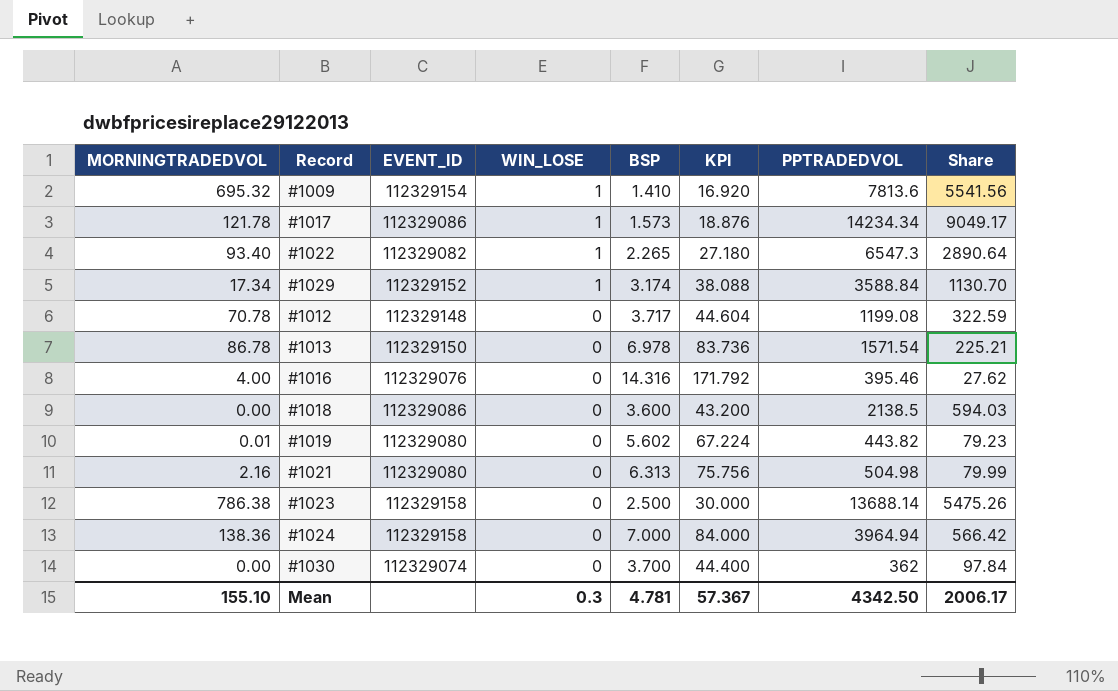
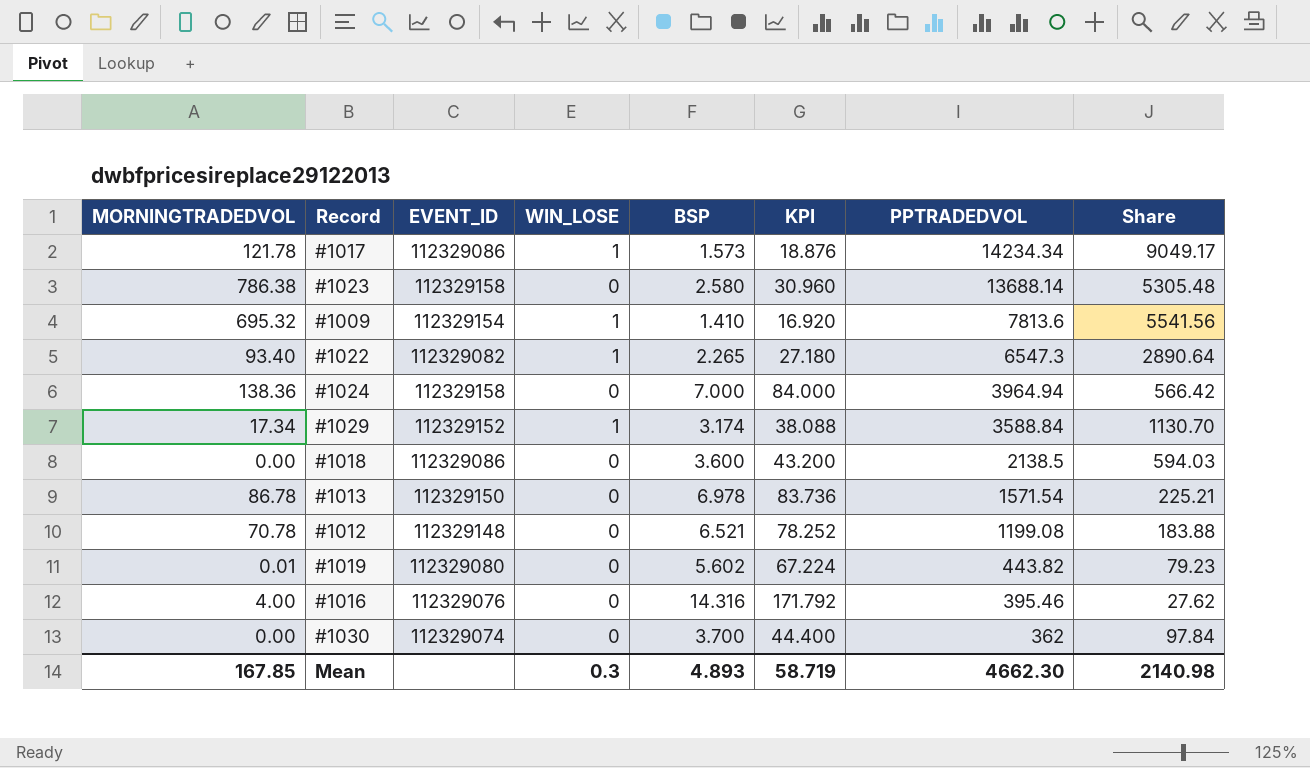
row order: WIN_LOSE descending -> PPTRADEDVOL descending
row #1021: 2.16 | 112329080 | 0 | 6.313 | 75.756 | 504.98 | 79.99 -> none
#1023 | BSP: 2.500 -> 2.580
#1023 | KPI: 30.000 -> 30.960
#1023 | Share: 5475.26 -> 5305.48
#1012 | BSP: 3.717 -> 6.521
#1012 | KPI: 44.604 -> 78.252
#1012 | Share: 322.59 -> 183.88
Mean | MORNINGTRADEDVOL: 155.10 -> 167.85
Mean | BSP: 4.781 -> 4.893
Mean | KPI: 57.367 -> 58.719
Mean | PPTRADEDVOL: 4342.50 -> 4662.30
Mean | Share: 2006.17 -> 2140.98

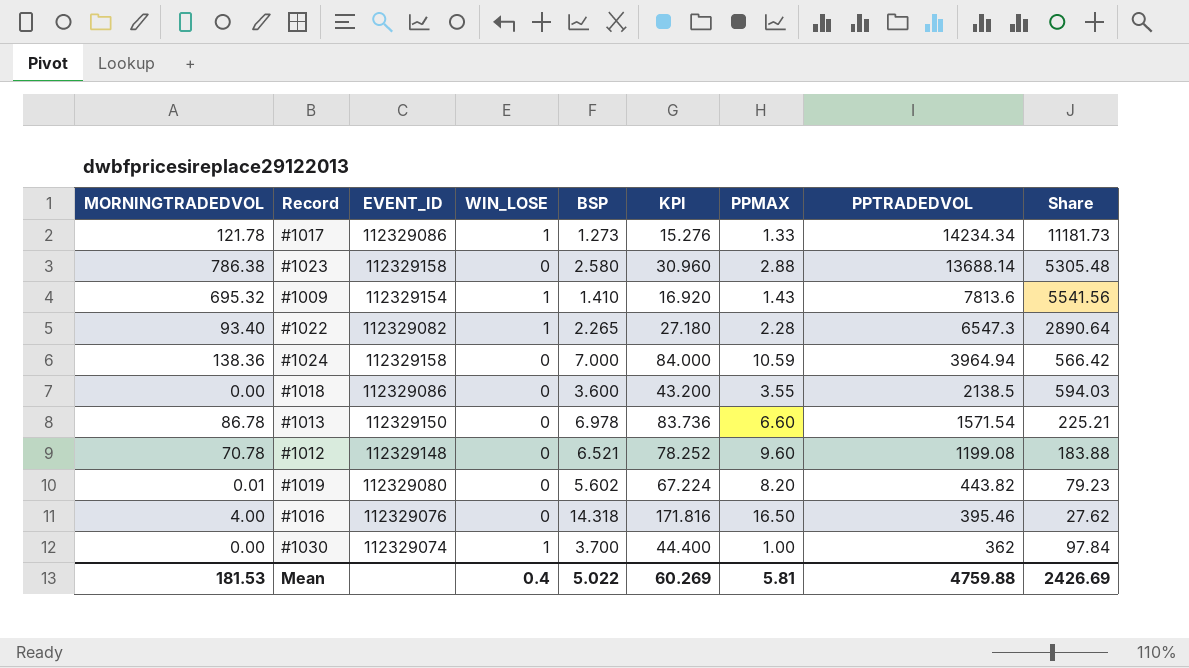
column PPMAX | position: none -> 7
row #1029: 17.34 | 112329152 | 1 | 3.174 | 38.088 | 3588.84 | 1130.70 -> none
#1017 | BSP: 1.573 -> 1.273
#1017 | KPI: 18.876 -> 15.276
#1017 | Share: 9049.17 -> 11181.73
#1016 | BSP: 14.316 -> 14.318
#1016 | KPI: 171.792 -> 171.816
#1030 | WIN_LOSE: 0 -> 1
Mean | MORNINGTRADEDVOL: 167.85 -> 181.53
Mean | WIN_LOSE: 0.3 -> 0.4
Mean | BSP: 4.893 -> 5.022
Mean | KPI: 58.719 -> 60.269
Mean | PPTRADEDVOL: 4662.30 -> 4759.88
Mean | Share: 2140.98 -> 2426.69

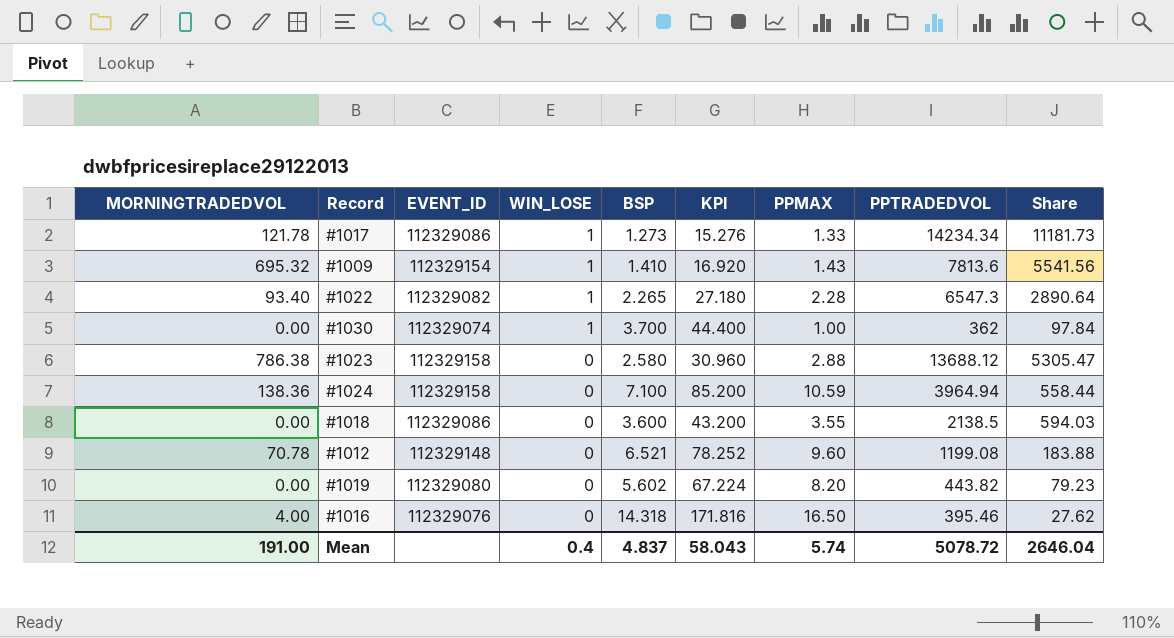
row order: PPTRADEDVOL descending -> WIN_LOSE descending
row #1013: 86.78 | 112329150 | 0 | 6.978 | 83.736 | 6.60 | 1571.54 | 225.21 -> none
#1023 | PPTRADEDVOL: 13688.14 -> 13688.12
#1023 | Share: 5305.48 -> 5305.47
#1024 | BSP: 7.000 -> 7.100
#1024 | KPI: 84.000 -> 85.200
#1024 | Share: 566.42 -> 558.44
#1019 | MORNINGTRADEDVOL: 0.01 -> 0.00
Mean | MORNINGTRADEDVOL: 181.53 -> 191.00
Mean | BSP: 5.022 -> 4.837
Mean | KPI: 60.269 -> 58.043
Mean | PPMAX: 5.81 -> 5.74
Mean | PPTRADEDVOL: 4759.88 -> 5078.72
Mean | Share: 2426.69 -> 2646.04

